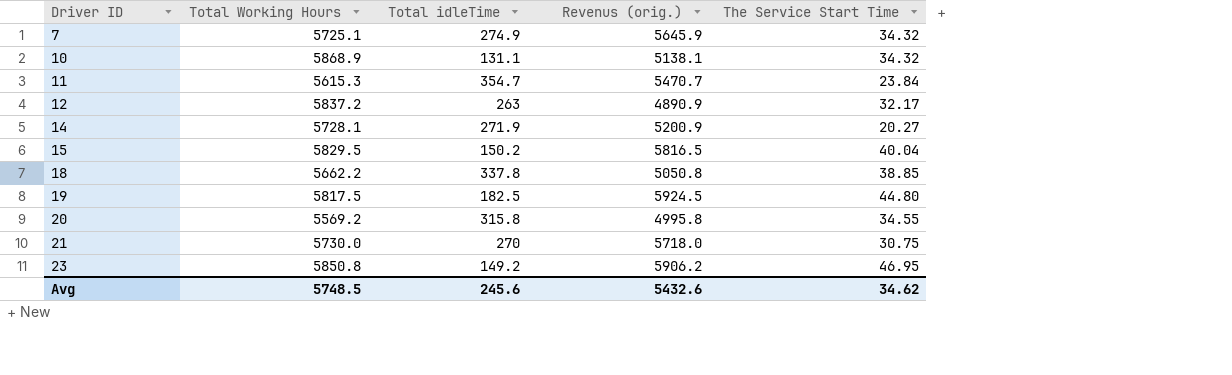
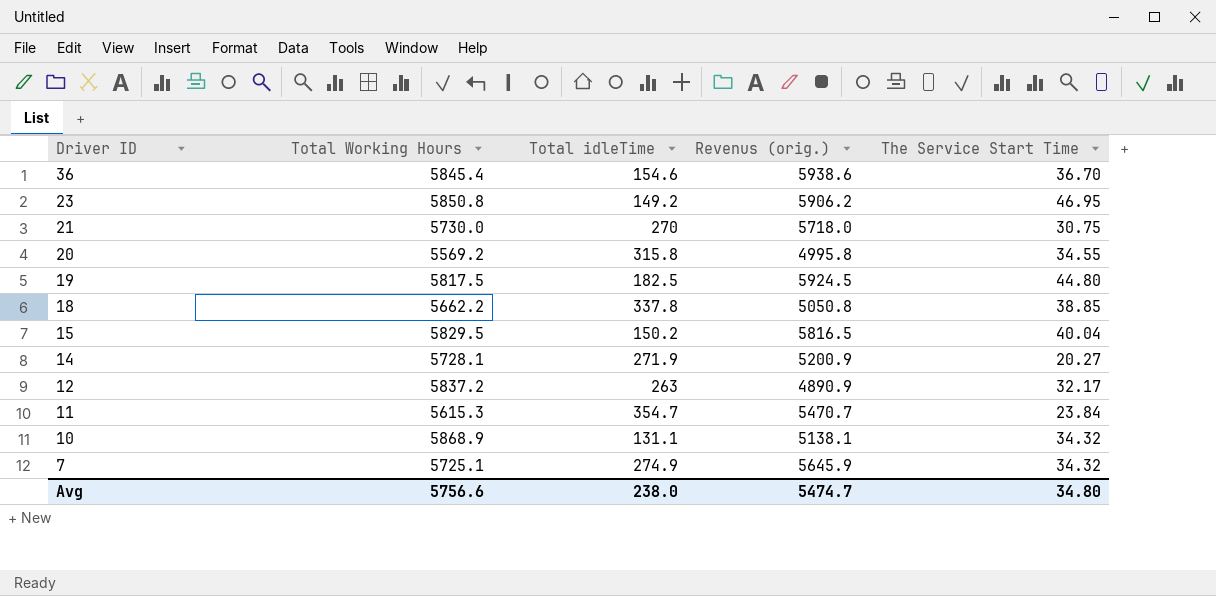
row order: Driver ID ascending -> Driver ID descending
row 36: none -> 5845.4 | 154.6 | 5938.6 | 36.70
Avg | Total Working Hours: 5748.5 -> 5756.6
Avg | Total idleTime: 245.6 -> 238.0
Avg | Revenus (orig.): 5432.6 -> 5474.7
Avg | The Service Start Time: 34.62 -> 34.80

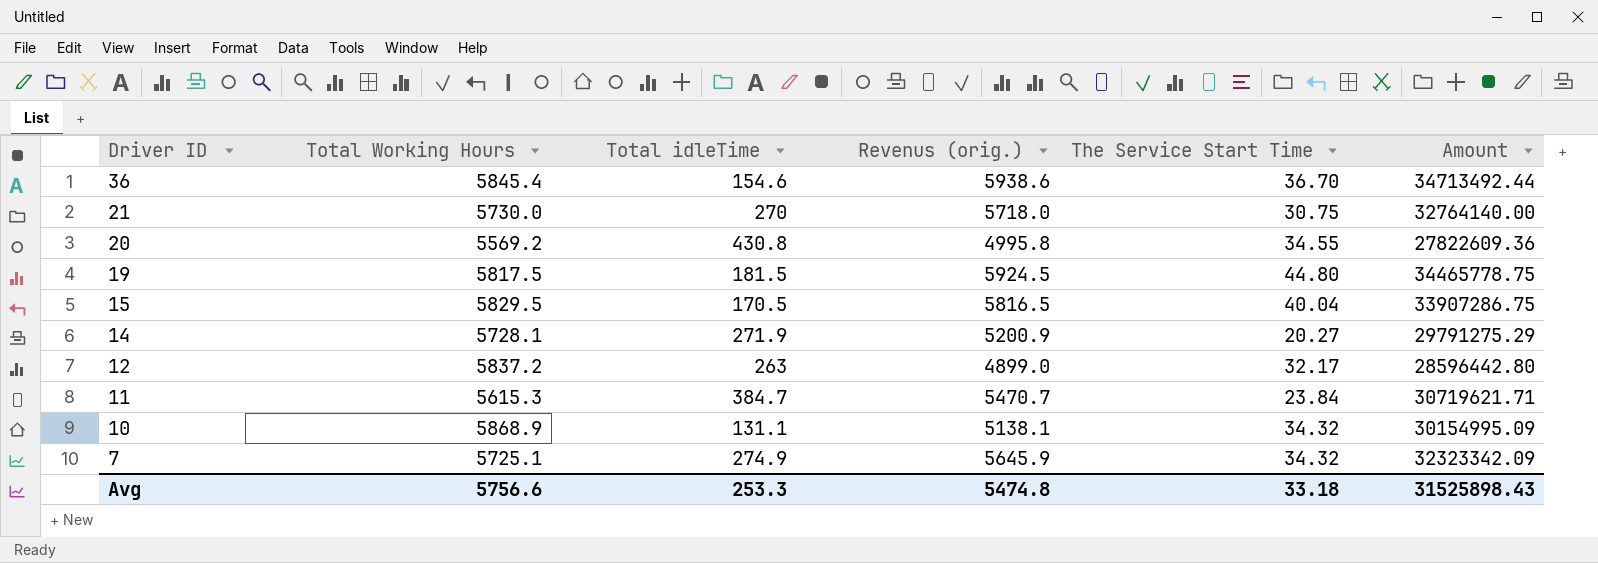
column Amount | formula: none -> [Total Working Hours] * [Revenus (orig.)]
row 23: 5850.8 | 149.2 | 5906.2 | 46.95 -> none
row 18: 5662.2 | 337.8 | 5050.8 | 38.85 -> none
20 | Total idleTime: 315.8 -> 430.8
19 | Total idleTime: 182.5 -> 181.5
15 | Total idleTime: 150.2 -> 170.5
12 | Revenus (orig.): 4890.9 -> 4899.0
11 | Total idleTime: 354.7 -> 384.7
Avg | Total idleTime: 238.0 -> 253.3
Avg | Revenus (orig.): 5474.7 -> 5474.8
Avg | The Service Start Time: 34.80 -> 33.18

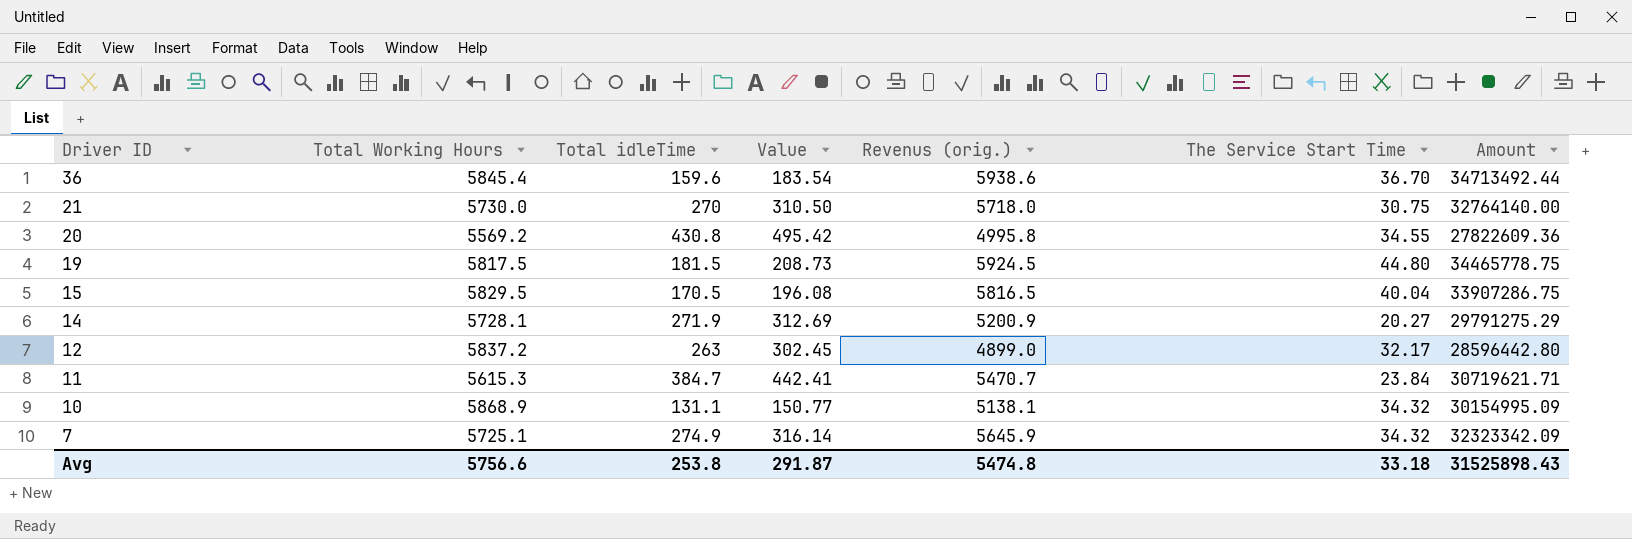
column Value | formula: none -> [Total idleTime] * 1.15
36 | Total idleTime: 154.6 -> 159.6
Avg | Total idleTime: 253.3 -> 253.8

